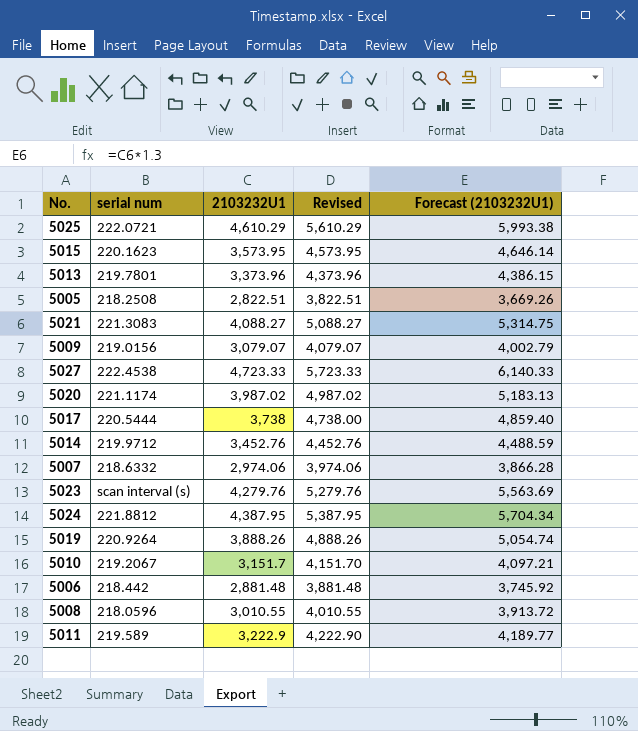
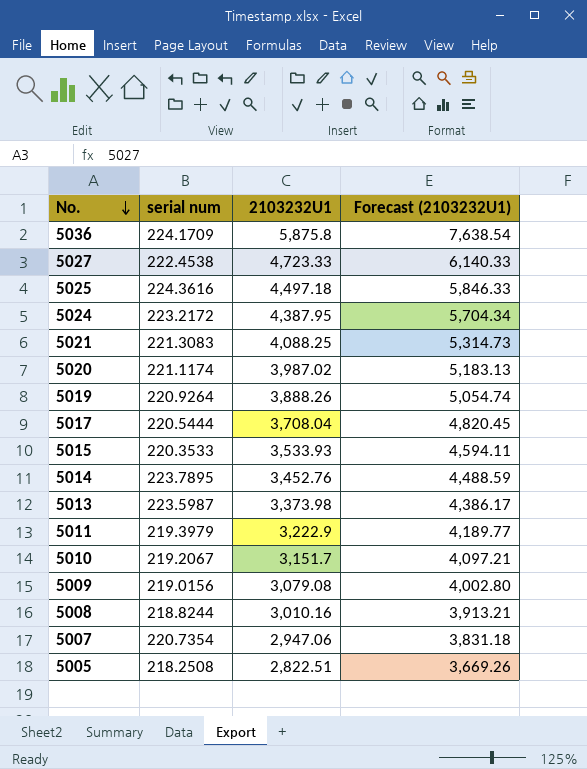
row order: none -> No. descending
column Revised | formula: [2103232U1] + 1000 -> none
row 5023: scan interval (s) | 4,279.76 | 5,279.76 | 5,563.69 -> none
row 5006: 218.442 | 2,881.48 | 3,881.48 | 3,745.92 -> none
row 5036: none -> 224.1709 | 5,875.8 | 7,638.54
5025 | serial num: 222.0721 -> 224.3616
5025 | 2103232U1: 4,610.29 -> 4,497.18
5025 | Forecast (2103232U1): 5,993.38 -> 5,846.33
5024 | serial num: 221.8812 -> 223.2172
5021 | 2103232U1: 4,088.27 -> 4,088.25
5021 | Forecast (2103232U1): 5,314.75 -> 5,314.73
5017 | 2103232U1: 3,738 -> 3,708.04
5017 | Forecast (2103232U1): 4,859.40 -> 4,820.45
5015 | serial num: 220.1623 -> 220.3533
5015 | 2103232U1: 3,573.95 -> 3,533.93
5015 | Forecast (2103232U1): 4,646.14 -> 4,594.11
5014 | serial num: 219.9712 -> 223.7895
5013 | serial num: 219.7801 -> 223.5987
5013 | 2103232U1: 3,373.96 -> 3,373.98
5013 | Forecast (2103232U1): 4,386.15 -> 4,386.17
5011 | serial num: 219.589 -> 219.3979
5009 | 2103232U1: 3,079.07 -> 3,079.08
5009 | Forecast (2103232U1): 4,002.79 -> 4,002.80
5008 | serial num: 218.0596 -> 218.8244
5008 | 2103232U1: 3,010.55 -> 3,010.16
5008 | Forecast (2103232U1): 3,913.72 -> 3,913.21
5007 | serial num: 218.6332 -> 220.7354
5007 | 2103232U1: 2,974.06 -> 2,947.06
5007 | Forecast (2103232U1): 3,866.28 -> 3,831.18

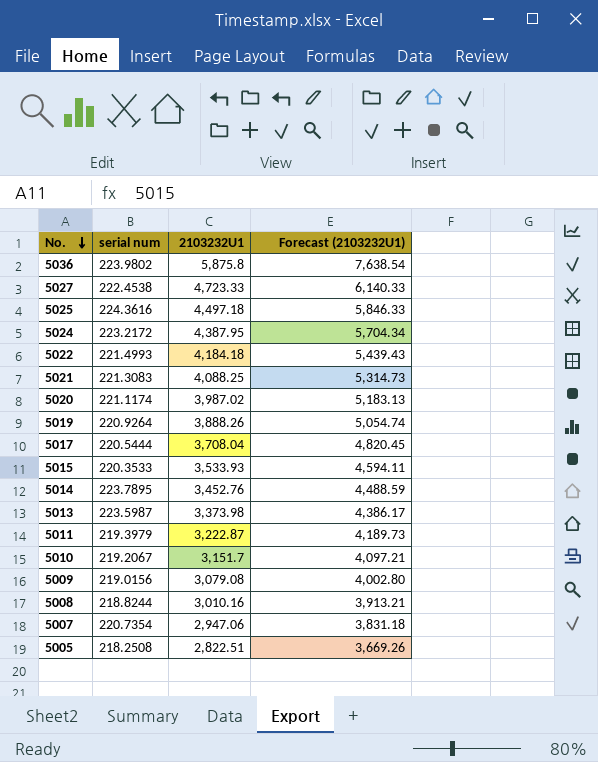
5036 | serial num: 224.1709 -> 223.9802
row 5022: none -> 221.4993 | 4,184.18 | 5,439.43
5011 | 2103232U1: 3,222.9 -> 3,222.87
5011 | Forecast (2103232U1): 4,189.77 -> 4,189.73

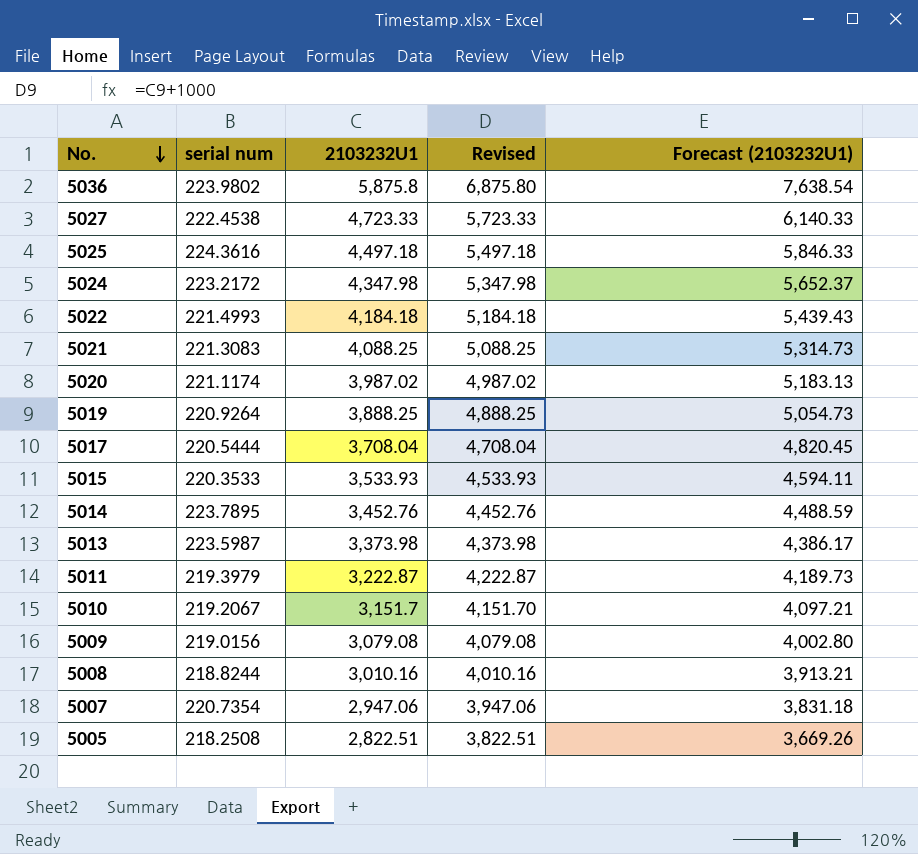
column Revised | formula: none -> [2103232U1] + 1000
5024 | 2103232U1: 4,387.95 -> 4,347.98
5024 | Forecast (2103232U1): 5,704.34 -> 5,652.37
5019 | 2103232U1: 3,888.26 -> 3,888.25
5019 | Forecast (2103232U1): 5,054.74 -> 5,054.73

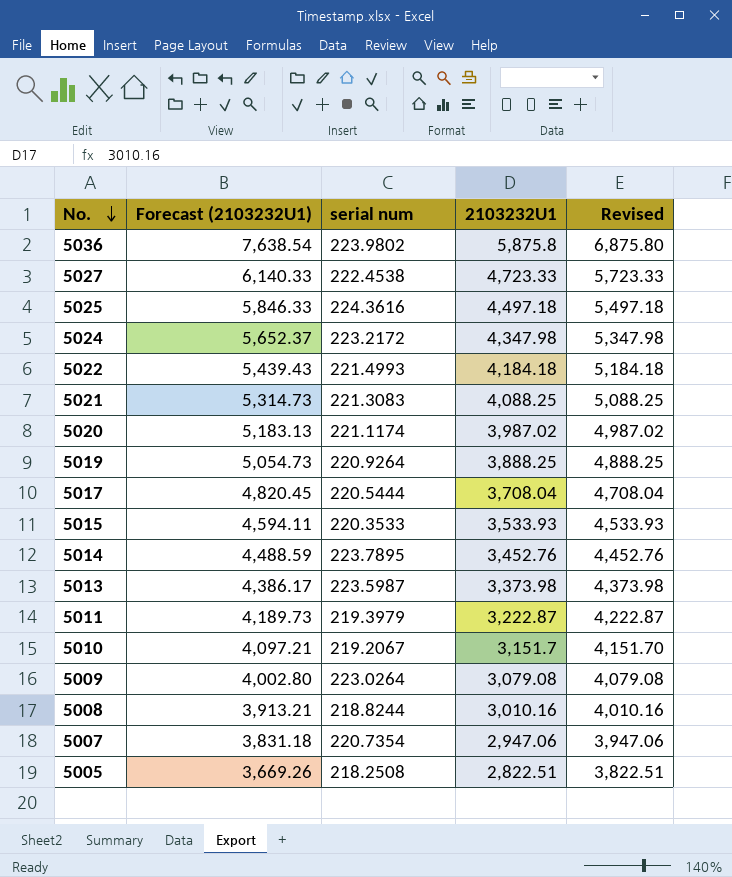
column Forecast (2103232U1) | position: 5 -> 2
5009 | serial num: 219.0156 -> 223.0264

